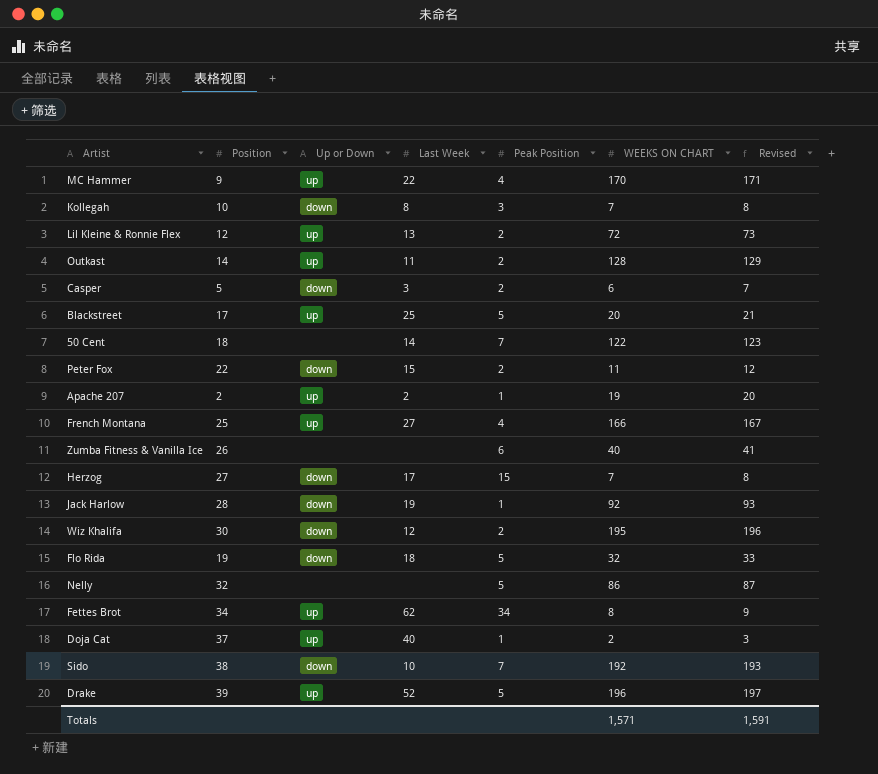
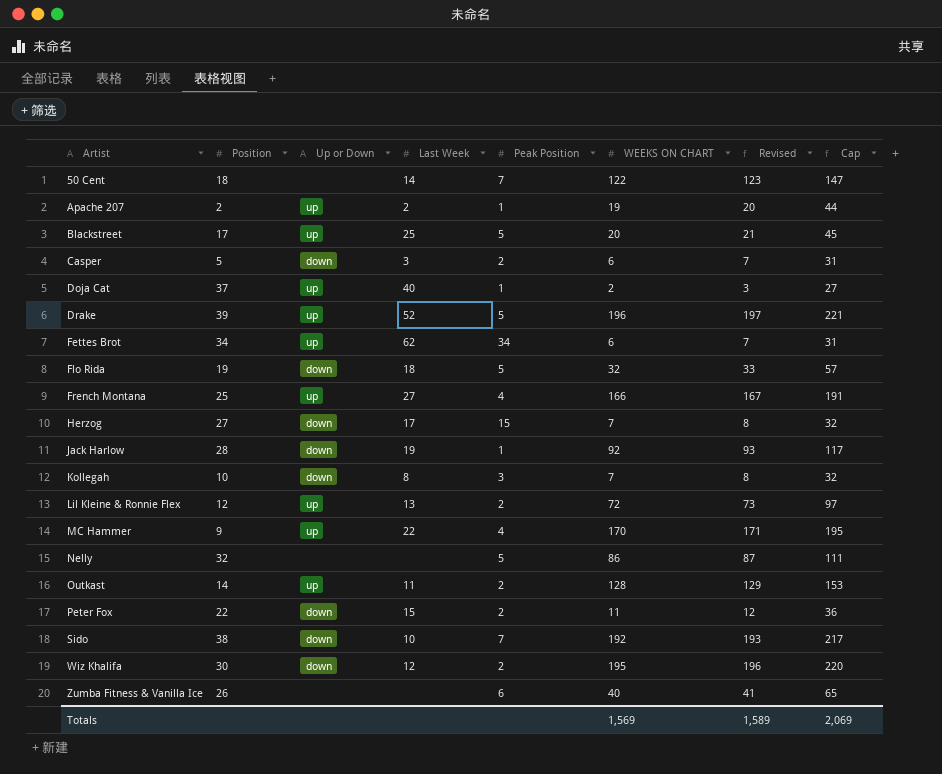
row order: none -> Artist ascending
column Cap | formula: none -> [WEEKS ON CHART] + 25
Fettes Brot | WEEKS ON CHART: 8 -> 6
Fettes Brot | Revised: 9 -> 7
Totals | WEEKS ON CHART: 1,571 -> 1,569
Totals | Revised: 1,591 -> 1,589

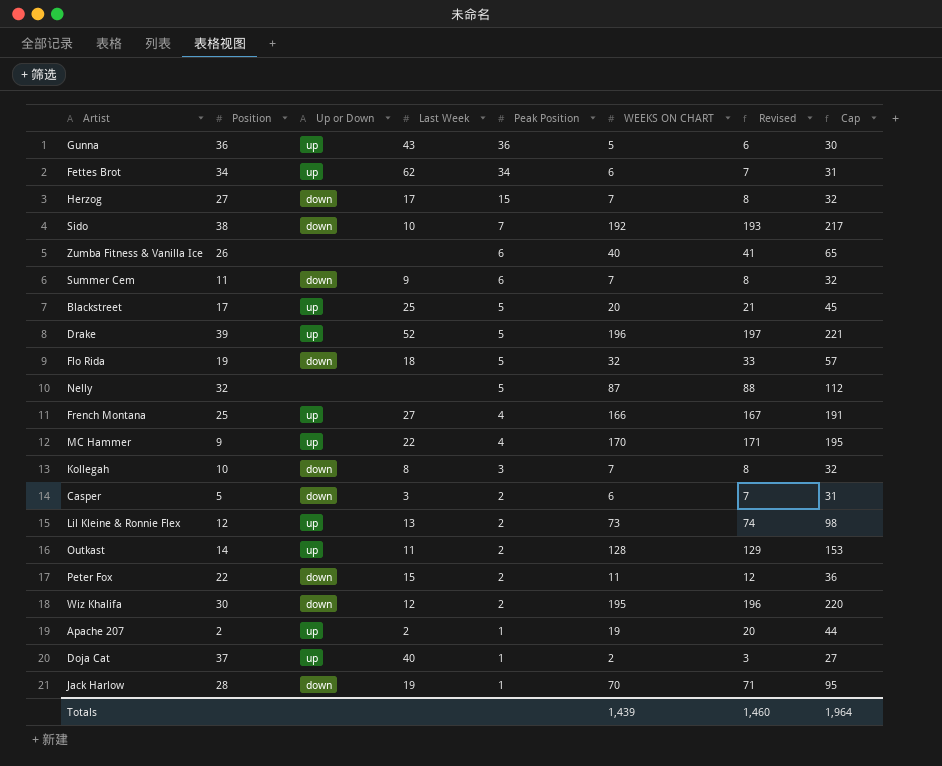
row order: Artist ascending -> Peak Position descending
row 50 Cent: 18 | none | 14 | 7 | 122 | 123 | 147 -> none
row Gunna: none -> 36 | up | 43 | 36 | 5 | 6 | 30
row Summer Cem: none -> 11 | down | 9 | 6 | 7 | 8 | 32
Nelly | WEEKS ON CHART: 86 -> 87
Nelly | Revised: 87 -> 88
Nelly | Cap: 111 -> 112
Lil Kleine & Ronnie Flex | WEEKS ON CHART: 72 -> 73
Lil Kleine & Ronnie Flex | Revised: 73 -> 74
Lil Kleine & Ronnie Flex | Cap: 97 -> 98
Jack Harlow | WEEKS ON CHART: 92 -> 70
Jack Harlow | Revised: 93 -> 71
Jack Harlow | Cap: 117 -> 95
Totals | WEEKS ON CHART: 1,569 -> 1,439
Totals | Revised: 1,589 -> 1,460
Totals | Cap: 2,069 -> 1,964

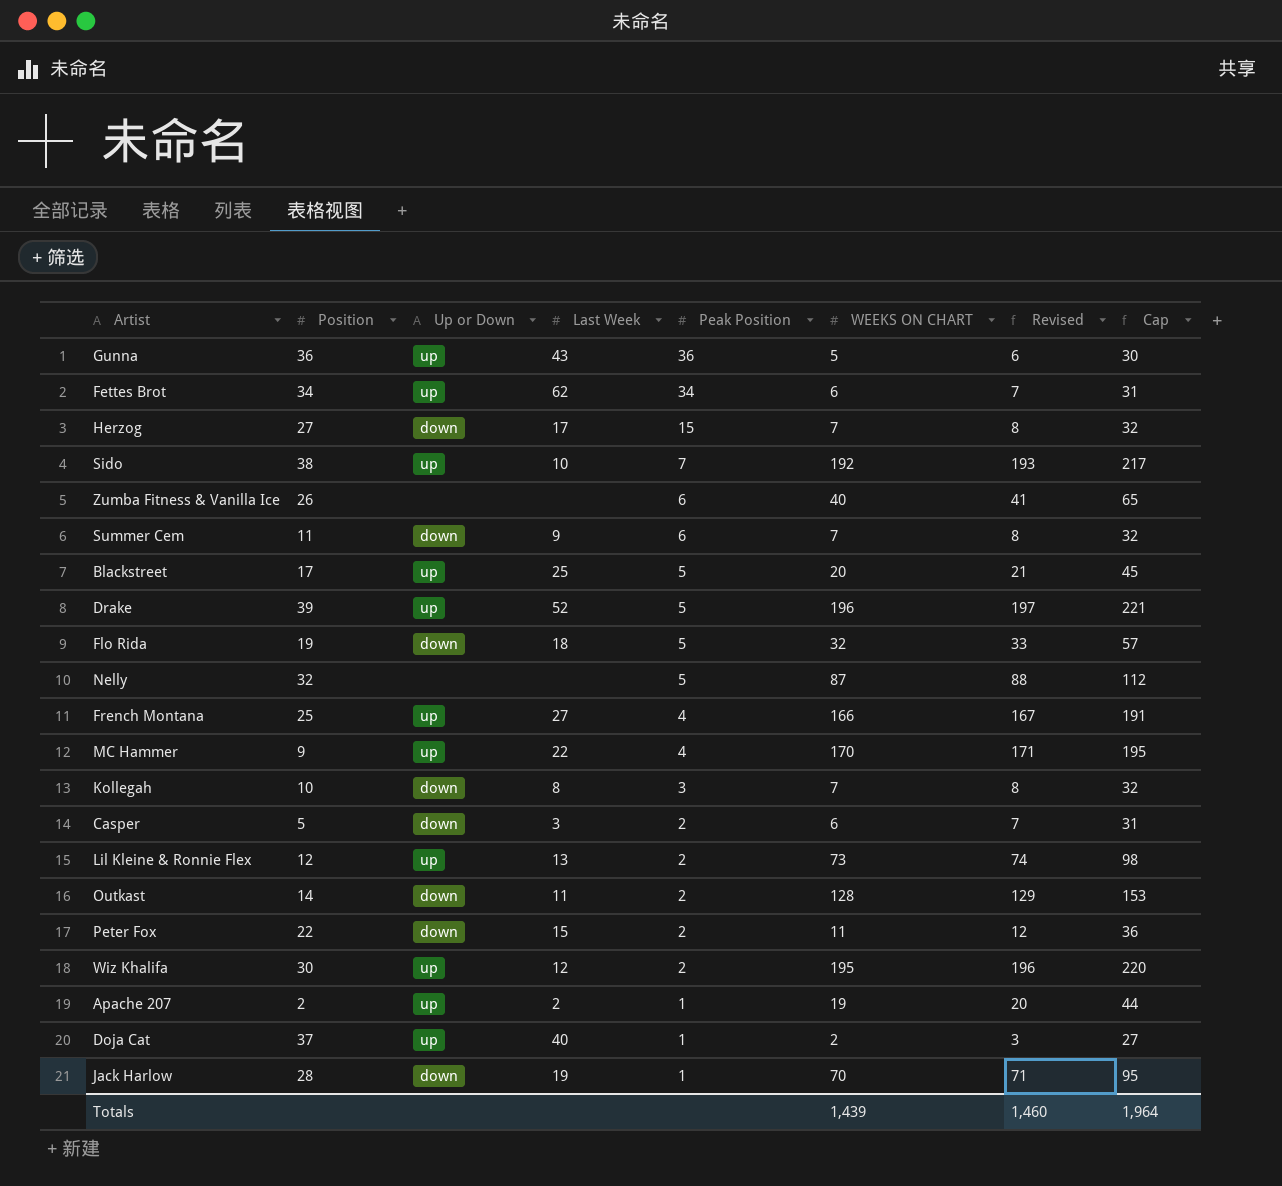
Sido | Up or Down: down -> up
Outkast | Up or Down: up -> down
Wiz Khalifa | Up or Down: down -> up

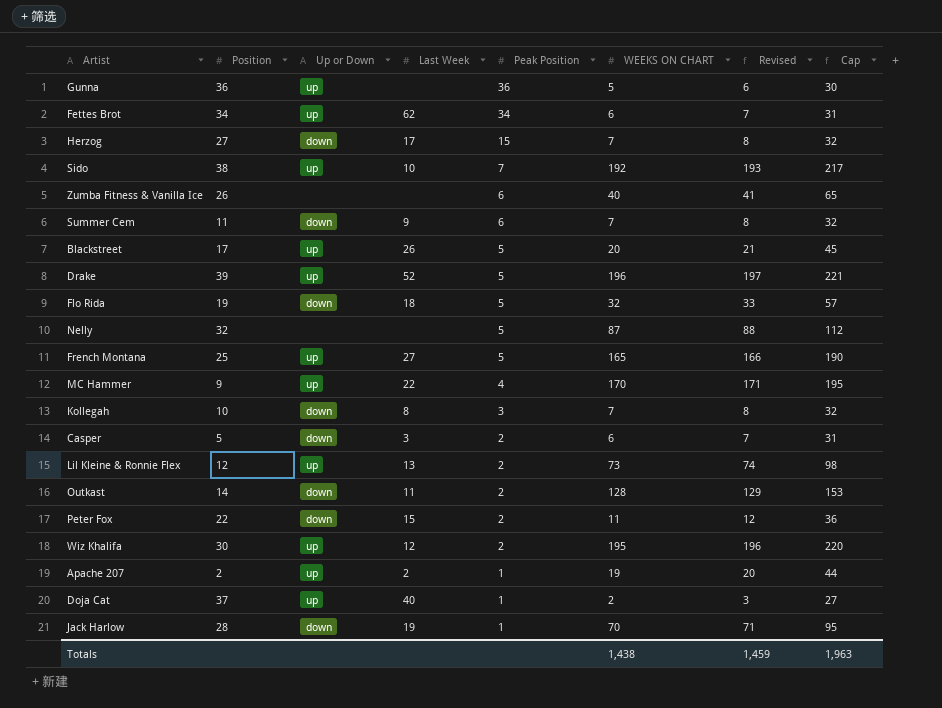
Gunna | Last Week: 43 -> none
Blackstreet | Last Week: 25 -> 26
French Montana | Peak Position: 4 -> 5
French Montana | WEEKS ON CHART: 166 -> 165
French Montana | Revised: 167 -> 166
French Montana | Cap: 191 -> 190
Totals | WEEKS ON CHART: 1,439 -> 1,438
Totals | Revised: 1,460 -> 1,459
Totals | Cap: 1,964 -> 1,963

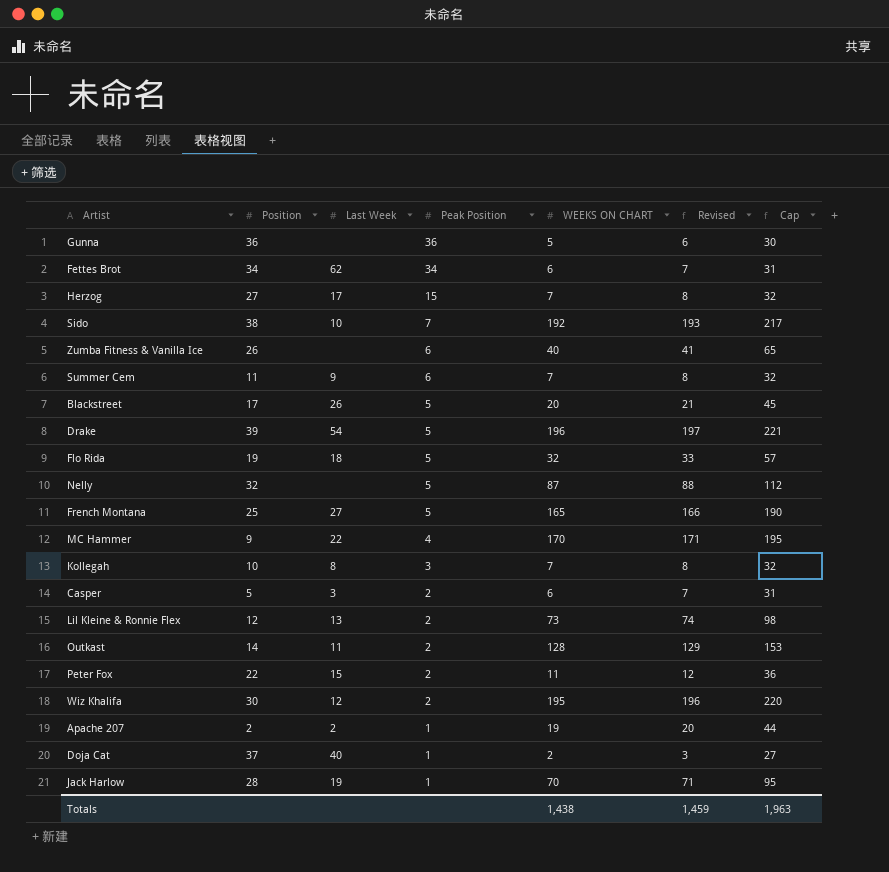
column Up or Down | position: 3 -> none
Drake | Last Week: 52 -> 54

